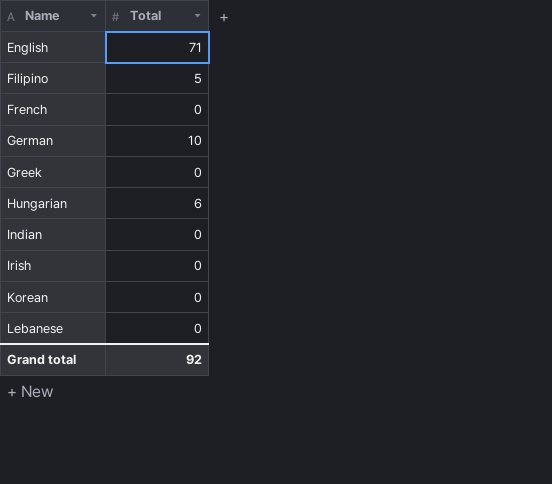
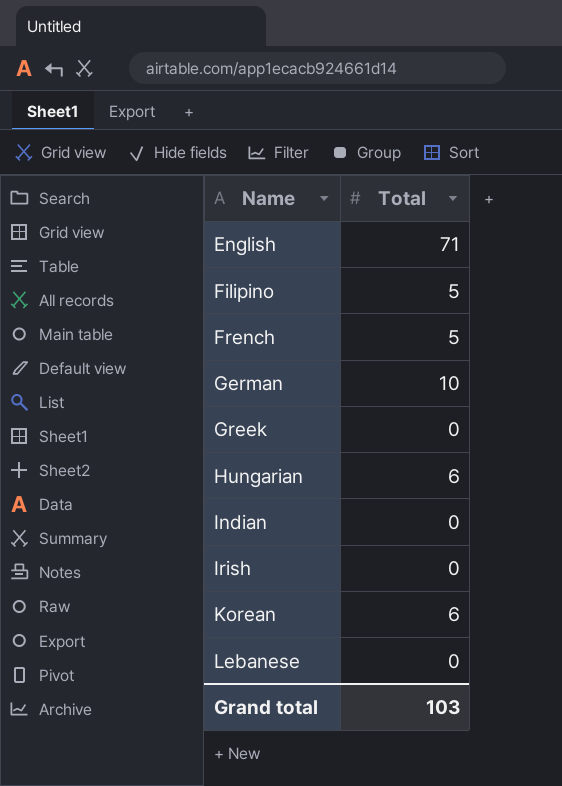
French | Total: 0 -> 5
Korean | Total: 0 -> 6
Grand total | Total: 92 -> 103

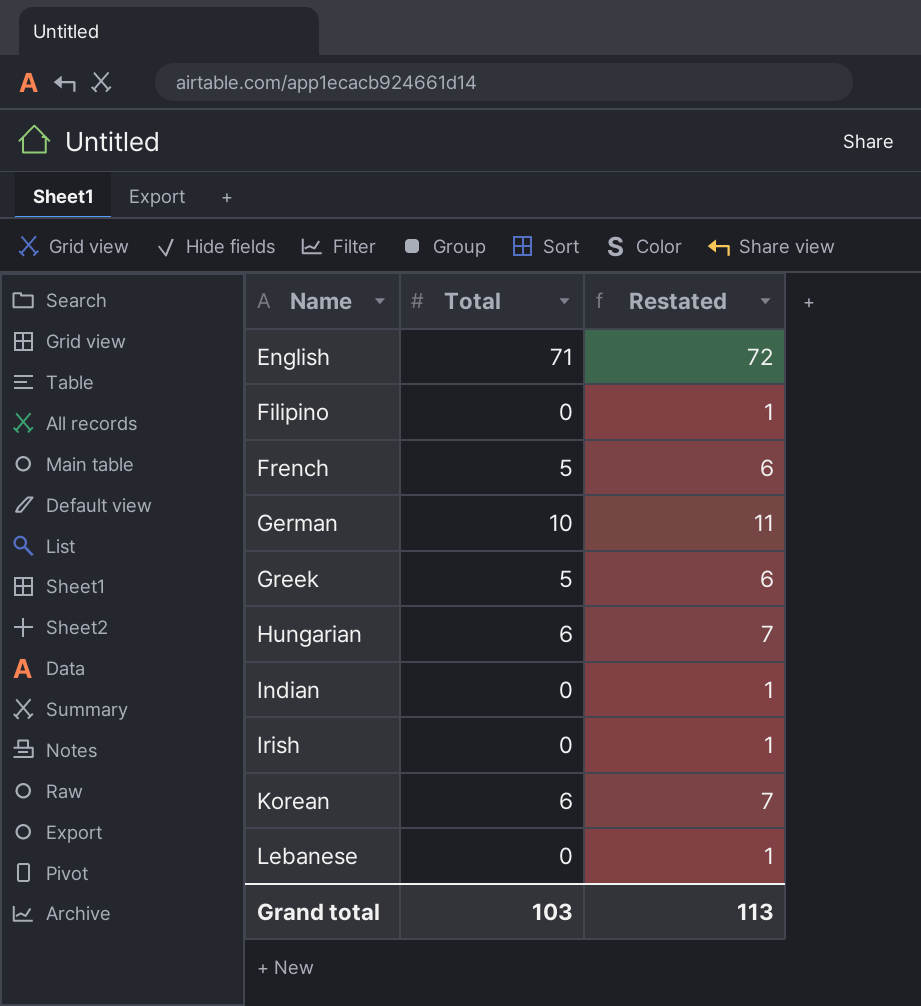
column Restated | formula: none -> [Total] + 1
Filipino | Total: 5 -> 0
Greek | Total: 0 -> 5

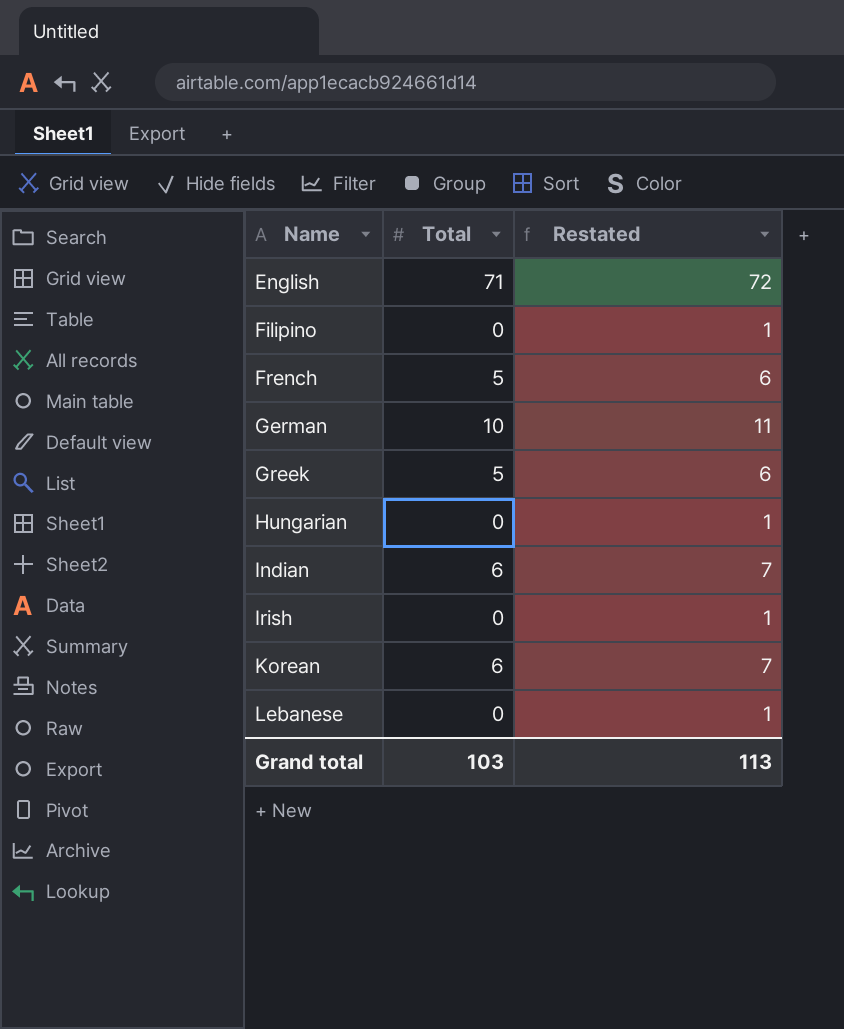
Hungarian | Total: 6 -> 0
Hungarian | Restated: 7 -> 1
Indian | Total: 0 -> 6
Indian | Restated: 1 -> 7

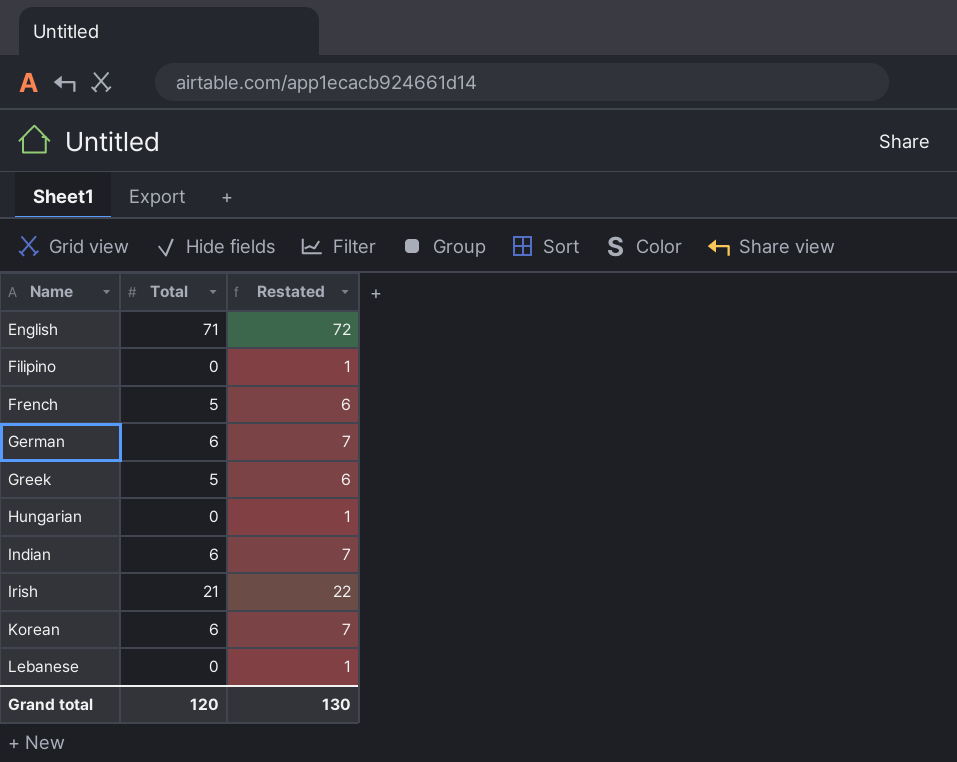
German | Total: 10 -> 6
German | Restated: 11 -> 7
Irish | Total: 0 -> 21
Irish | Restated: 1 -> 22
Grand total | Total: 103 -> 120
Grand total | Restated: 113 -> 130

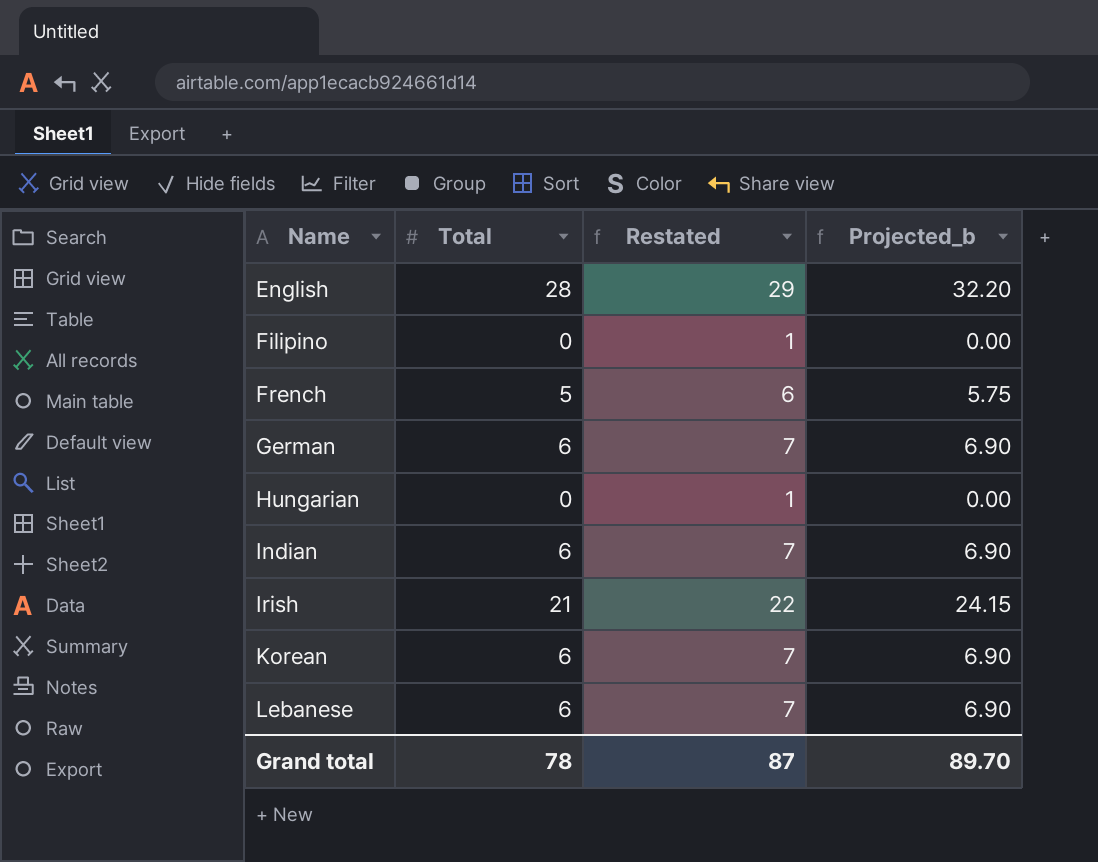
column Projected_b | formula: none -> [Total] * 1.15
row Greek: 5 | 6 -> none
English | Total: 71 -> 28
English | Restated: 72 -> 29
Lebanese | Total: 0 -> 6
Lebanese | Restated: 1 -> 7
Grand total | Total: 120 -> 78
Grand total | Restated: 130 -> 87

